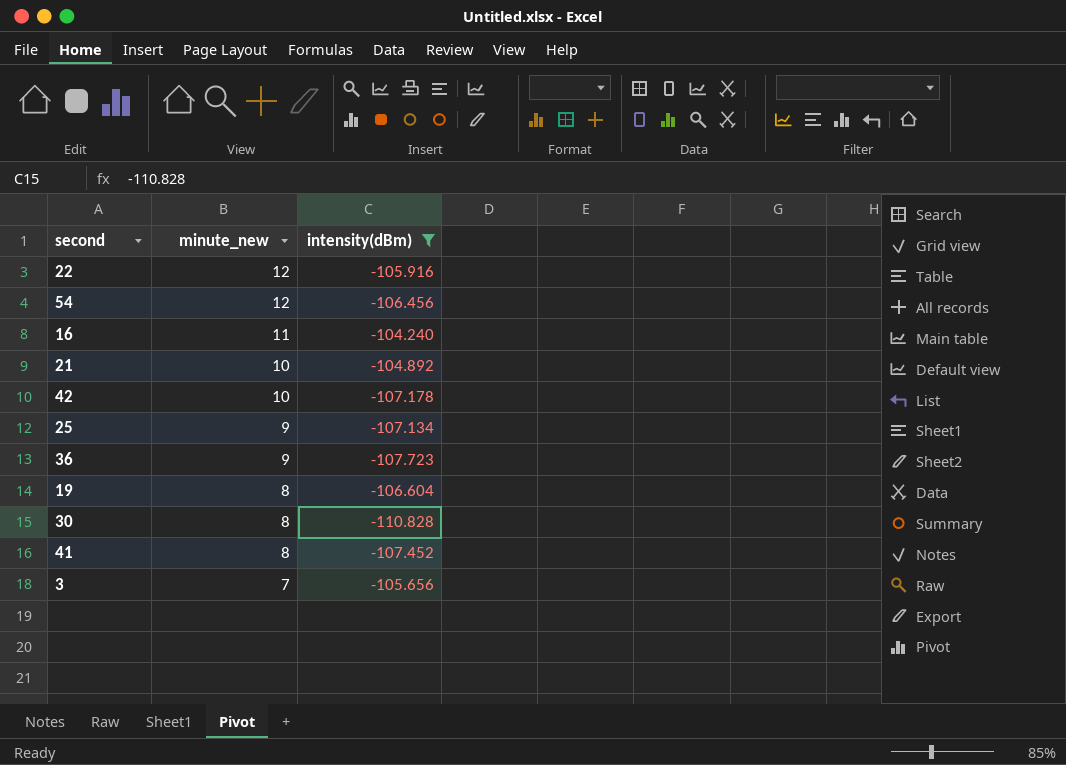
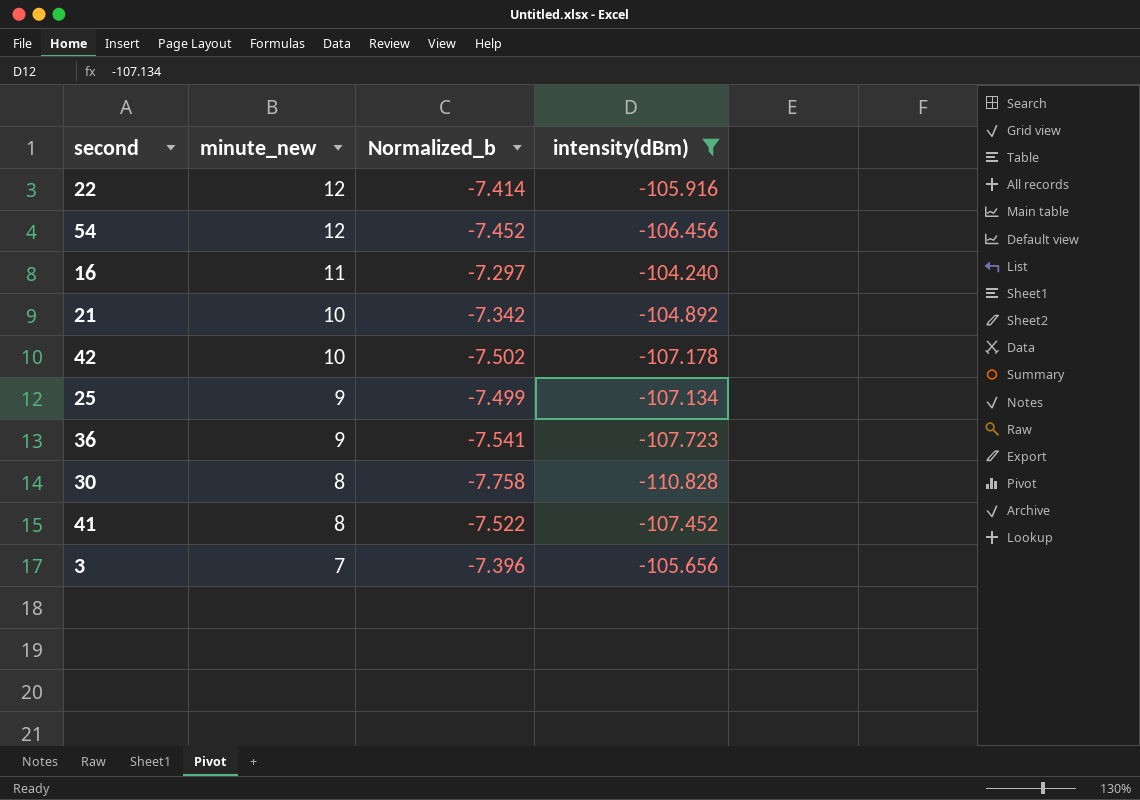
column Normalized_b | formula: none -> [intensity(dBm)] * 0.07
row 19: 8 | -106.604 -> none

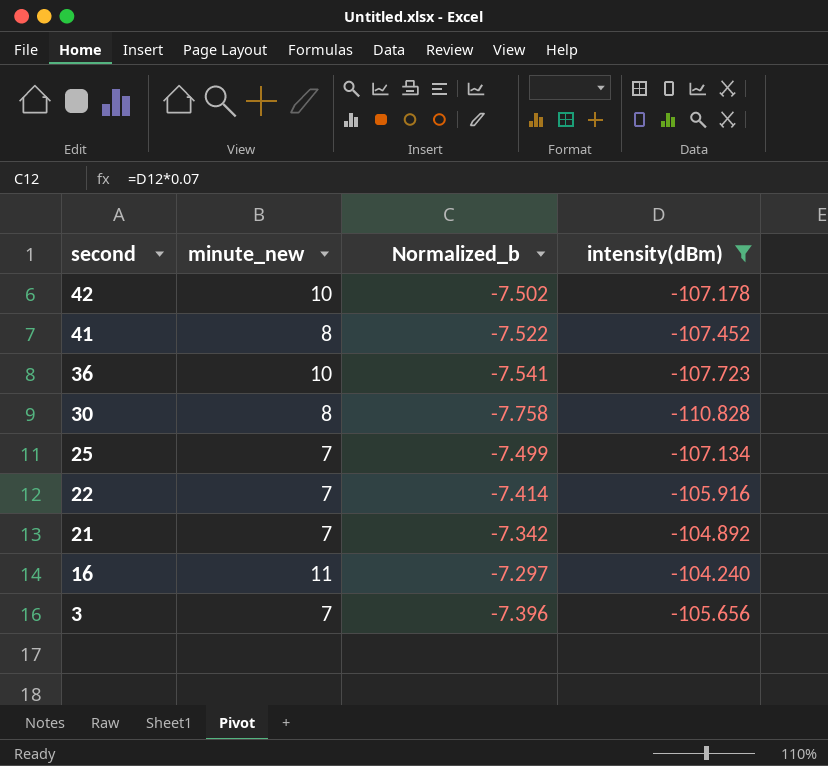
row order: minute_new descending -> second descending
row 54: 12 | -7.452 | -106.456 -> none
36 | minute_new: 9 -> 10
25 | minute_new: 9 -> 7
22 | minute_new: 12 -> 7
21 | minute_new: 10 -> 7

